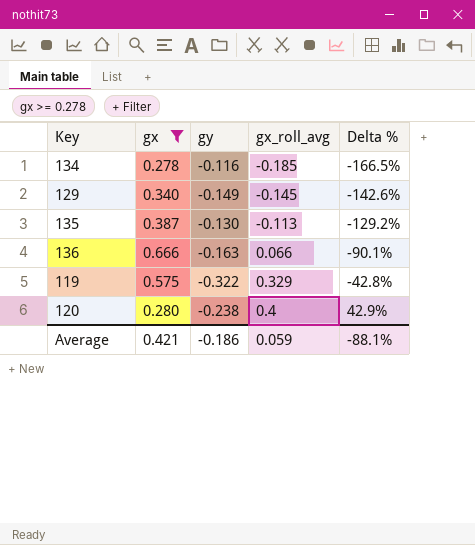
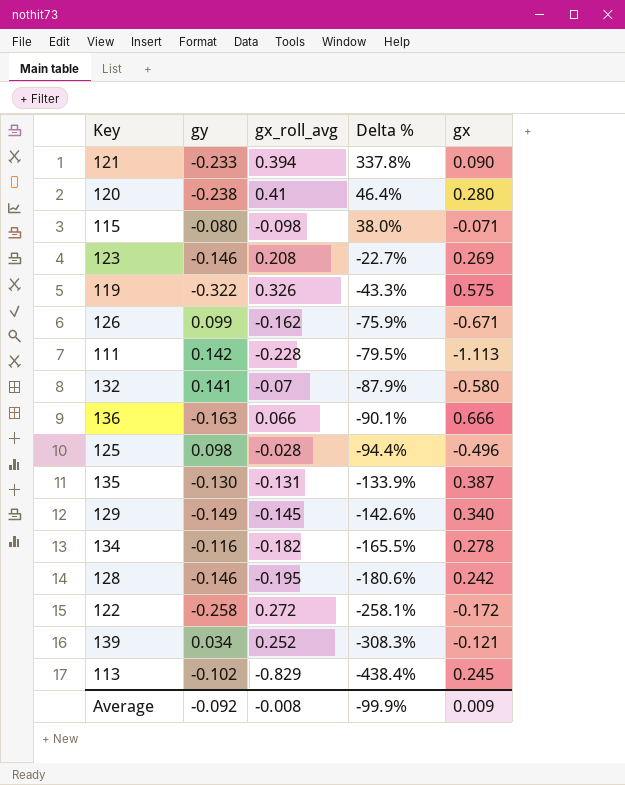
filter: gx >= 0.278 -> none
row order: gx_roll_avg ascending -> Delta % descending
column gx | position: 2 -> 5
120 | gx_roll_avg: 0.4 -> 0.41
120 | Delta %: 42.9% -> 46.4%
119 | gx_roll_avg: 0.329 -> 0.326
119 | Delta %: -42.8% -> -43.3%
135 | gx_roll_avg: -0.113 -> -0.131
135 | Delta %: -129.2% -> -133.9%
134 | gx_roll_avg: -0.185 -> -0.182
134 | Delta %: -166.5% -> -165.5%
Average | gy: -0.186 -> -0.092
Average | gx_roll_avg: 0.059 -> -0.008
Average | Delta %: -88.1% -> -99.9%
Average | gx: 0.421 -> 0.009

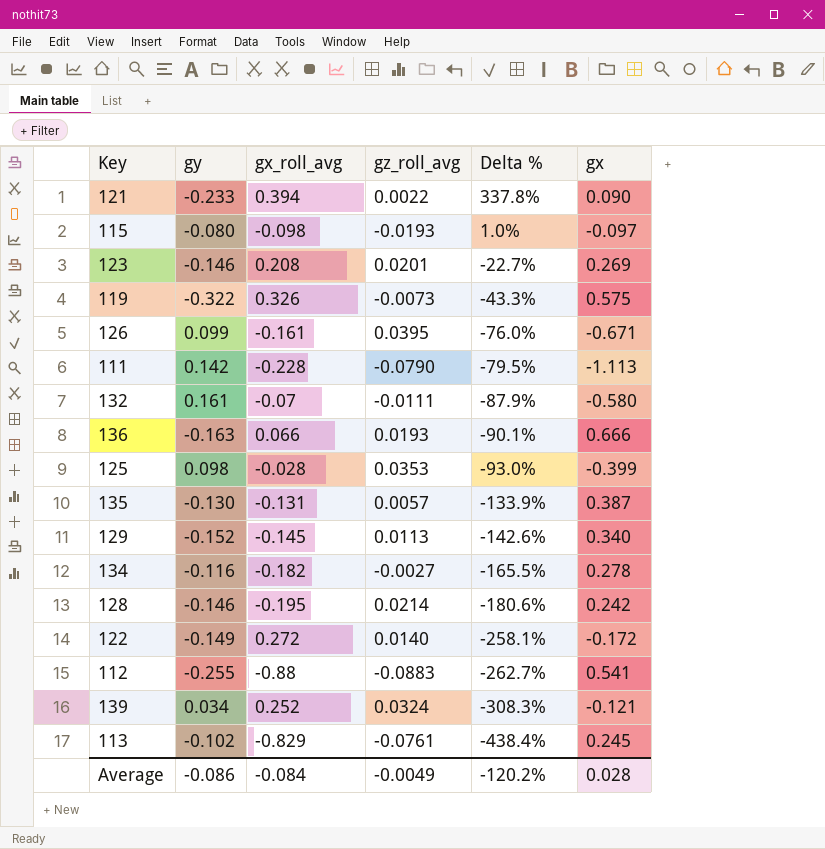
column gz_roll_avg | position: none -> 4
row 120: -0.238 | 0.41 | 46.4% | 0.280 -> none
115 | Delta %: 38.0% -> 1.0%
115 | gx: -0.071 -> -0.097
126 | gx_roll_avg: -0.162 -> -0.161
126 | Delta %: -75.9% -> -76.0%
132 | gy: 0.141 -> 0.161
125 | Delta %: -94.4% -> -93.0%
125 | gx: -0.496 -> -0.399
129 | gy: -0.149 -> -0.152
122 | gy: -0.258 -> -0.149
row 112: none -> -0.255 | -0.88 | -0.0883 | -262.7% | 0.541
Average | gy: -0.092 -> -0.086
Average | gx_roll_avg: -0.008 -> -0.084
Average | Delta %: -99.9% -> -120.2%
Average | gx: 0.009 -> 0.028

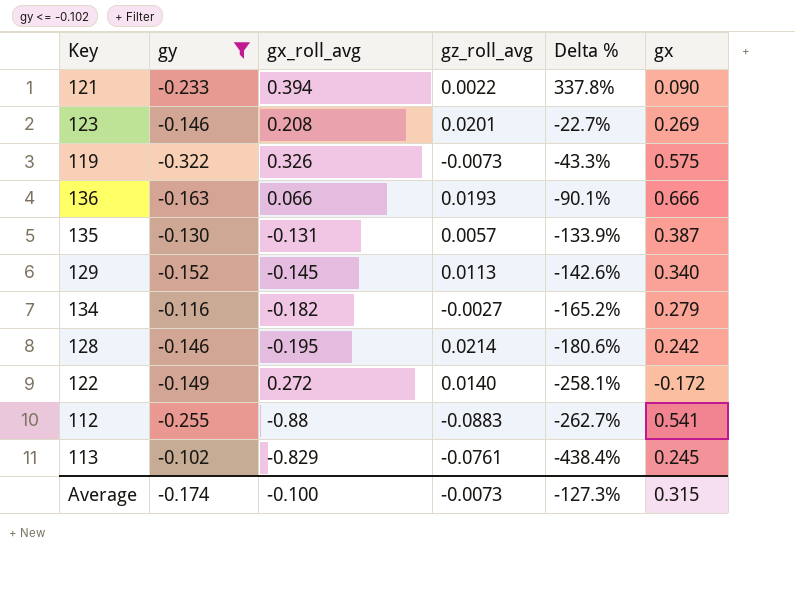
filter: none -> gy <= -0.102
134 | Delta %: -165.5% -> -165.2%
134 | gx: 0.278 -> 0.279
Average | gy: -0.086 -> -0.174
Average | gx_roll_avg: -0.084 -> -0.100
Average | gz_roll_avg: -0.0049 -> -0.0073
Average | Delta %: -120.2% -> -127.3%
Average | gx: 0.028 -> 0.315

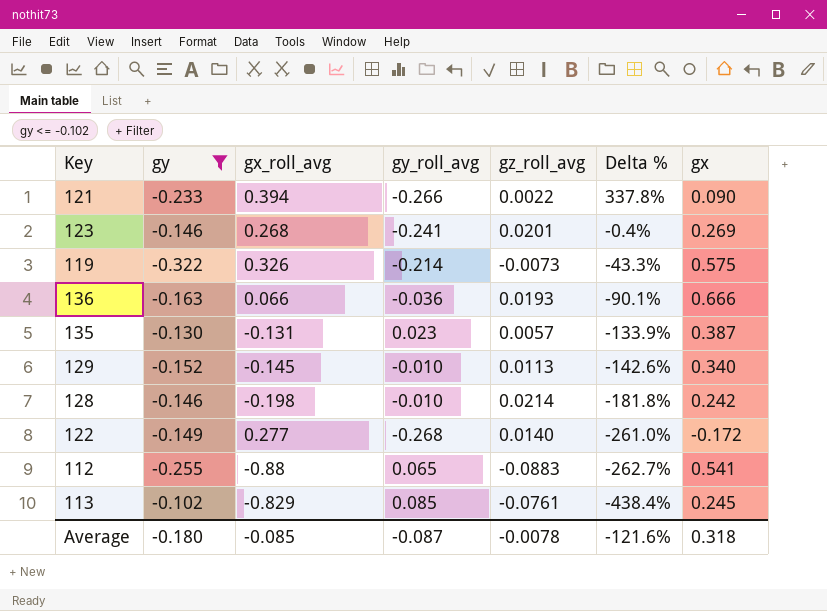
column gy_roll_avg | position: none -> 4
row 134: -0.116 | -0.182 | -0.0027 | -165.2% | 0.279 -> none
123 | gx_roll_avg: 0.208 -> 0.268
123 | Delta %: -22.7% -> -0.4%
128 | gx_roll_avg: -0.195 -> -0.198
128 | Delta %: -180.6% -> -181.8%
122 | gx_roll_avg: 0.272 -> 0.277
122 | Delta %: -258.1% -> -261.0%
Average | gy: -0.174 -> -0.180
Average | gx_roll_avg: -0.100 -> -0.085
Average | gz_roll_avg: -0.0073 -> -0.0078
Average | Delta %: -127.3% -> -121.6%
Average | gx: 0.315 -> 0.318

